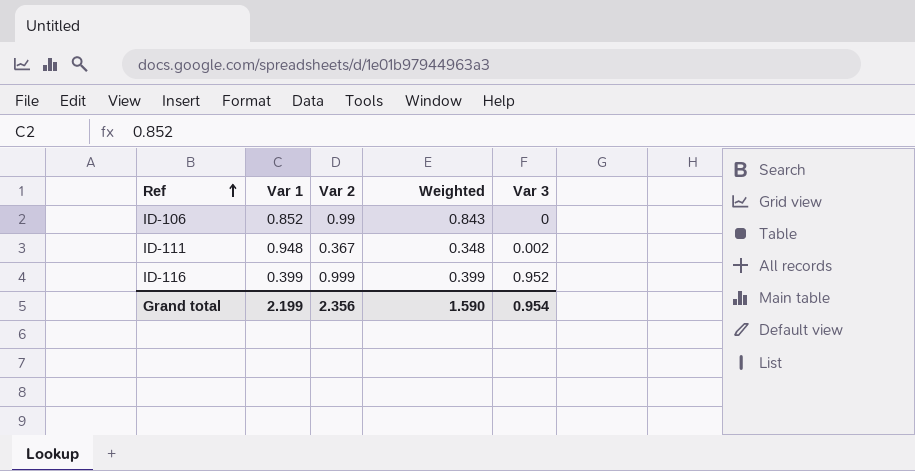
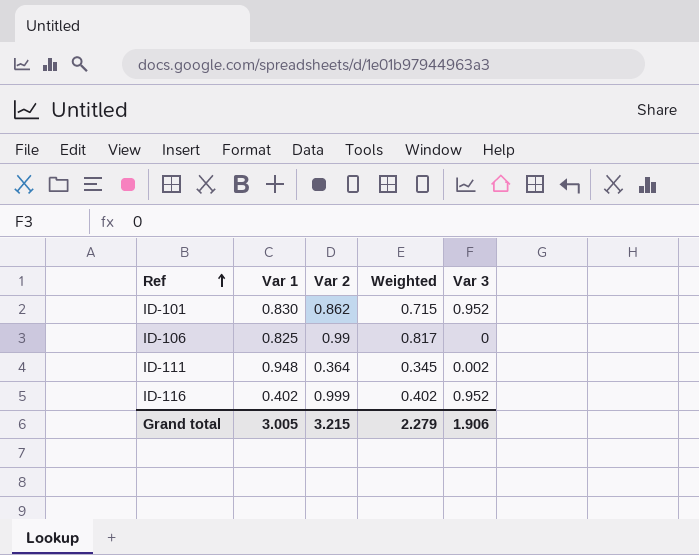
row ID-101: none -> 0.830 | 0.862 | 0.715 | 0.952
ID-106 | Var 1: 0.852 -> 0.825
ID-106 | Weighted: 0.843 -> 0.817
ID-111 | Var 2: 0.367 -> 0.364
ID-111 | Weighted: 0.348 -> 0.345
ID-116 | Var 1: 0.399 -> 0.402
ID-116 | Weighted: 0.399 -> 0.402
Grand total | Var 1: 2.199 -> 3.005
Grand total | Var 2: 2.356 -> 3.215
Grand total | Weighted: 1.590 -> 2.279
Grand total | Var 3: 0.954 -> 1.906

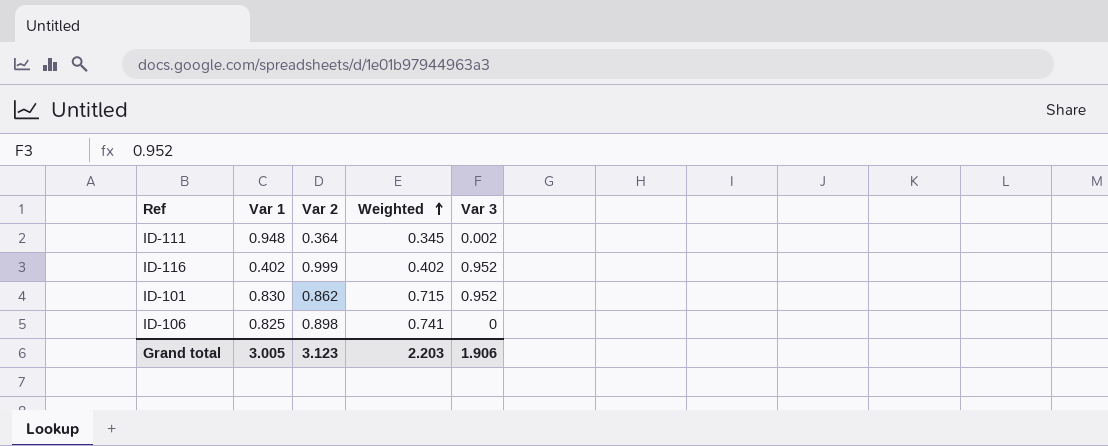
row order: Ref ascending -> Weighted ascending
ID-106 | Var 2: 0.99 -> 0.898
ID-106 | Weighted: 0.817 -> 0.741
Grand total | Var 2: 3.215 -> 3.123
Grand total | Weighted: 2.279 -> 2.203

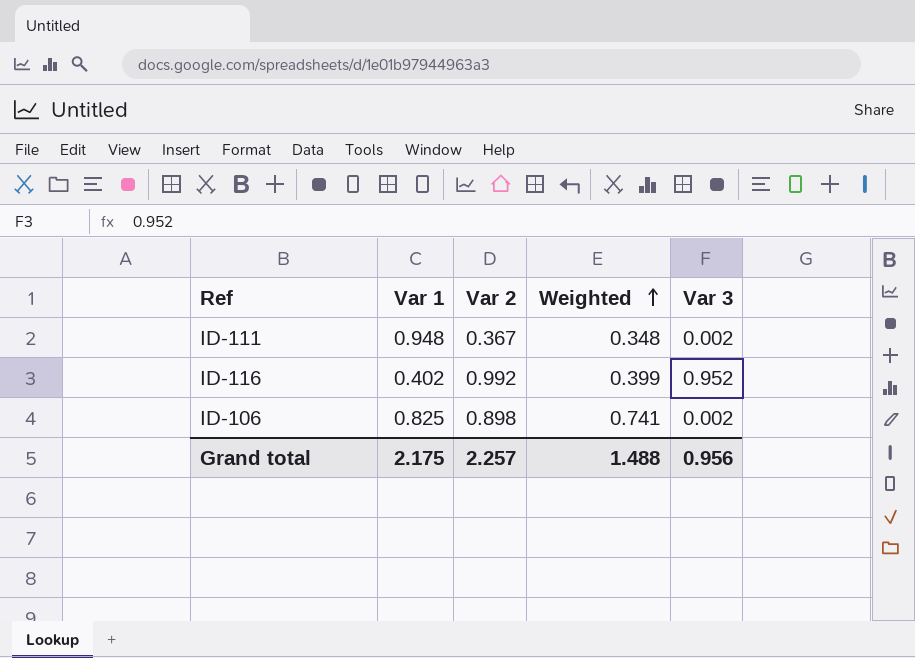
row ID-101: 0.830 | 0.862 | 0.715 | 0.952 -> none
ID-111 | Var 2: 0.364 -> 0.367
ID-111 | Weighted: 0.345 -> 0.348
ID-116 | Var 2: 0.999 -> 0.992
ID-116 | Weighted: 0.402 -> 0.399
ID-106 | Var 3: 0 -> 0.002
Grand total | Var 1: 3.005 -> 2.175
Grand total | Var 2: 3.123 -> 2.257
Grand total | Weighted: 2.203 -> 1.488
Grand total | Var 3: 1.906 -> 0.956

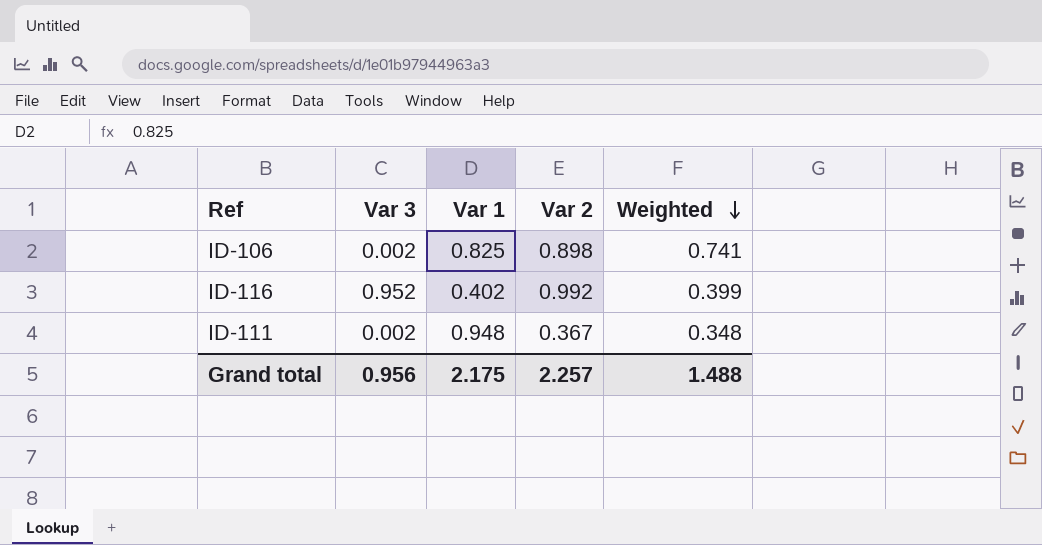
row order: Weighted ascending -> Weighted descending
column Var 3 | position: 5 -> 2

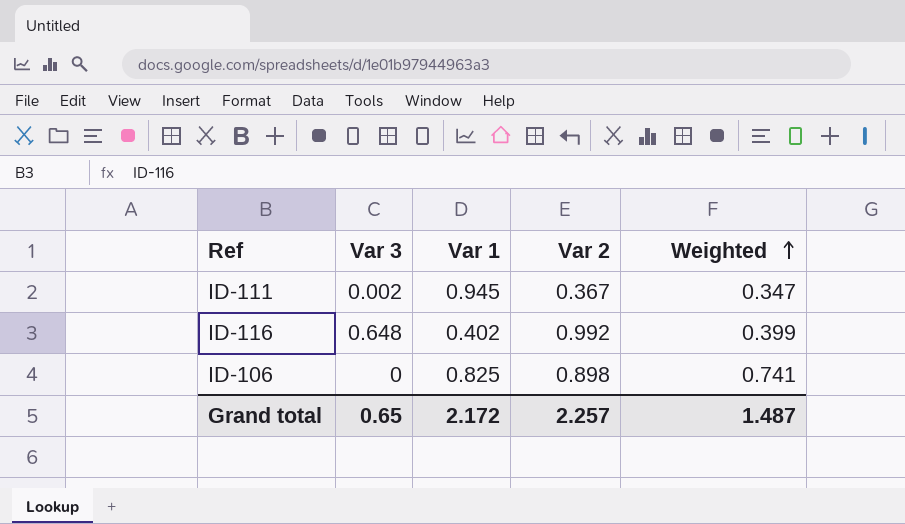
row order: Weighted descending -> Weighted ascending
ID-111 | Var 1: 0.948 -> 0.945
ID-111 | Weighted: 0.348 -> 0.347
ID-116 | Var 3: 0.952 -> 0.648
ID-106 | Var 3: 0.002 -> 0
Grand total | Var 3: 0.956 -> 0.65
Grand total | Var 1: 2.175 -> 2.172
Grand total | Weighted: 1.488 -> 1.487

